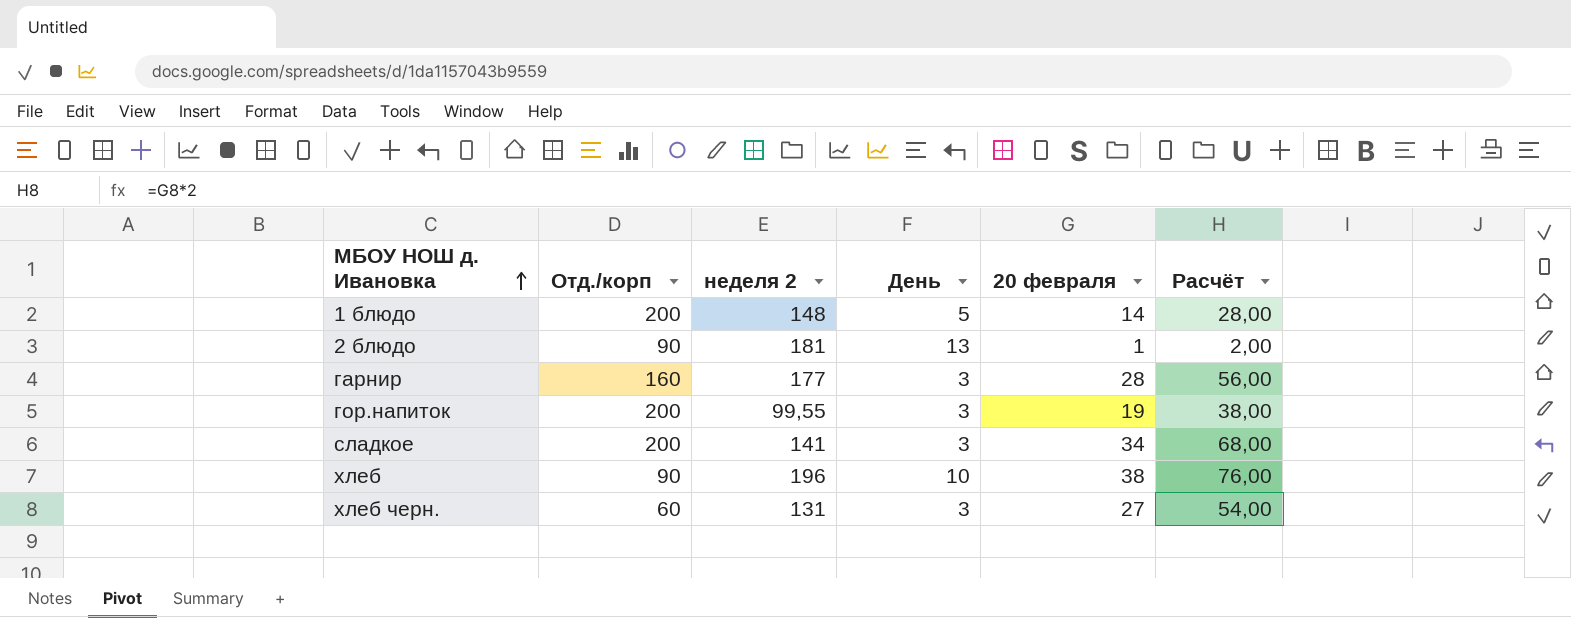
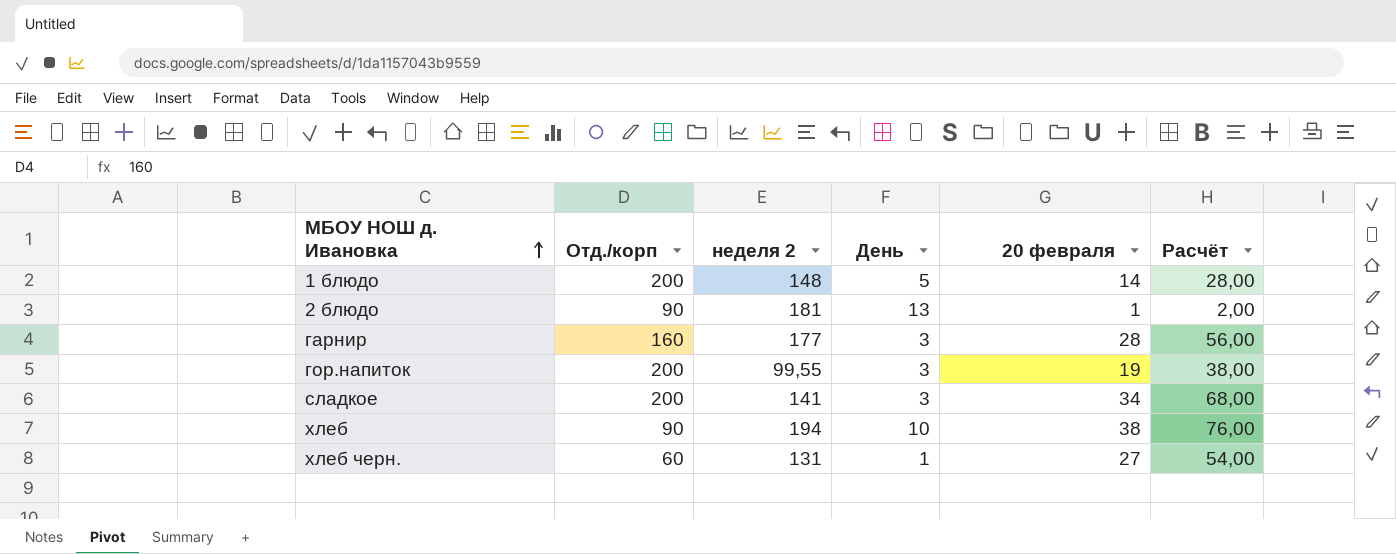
хлеб | неделя 2: 196 -> 194
хлеб черн. | День: 3 -> 1

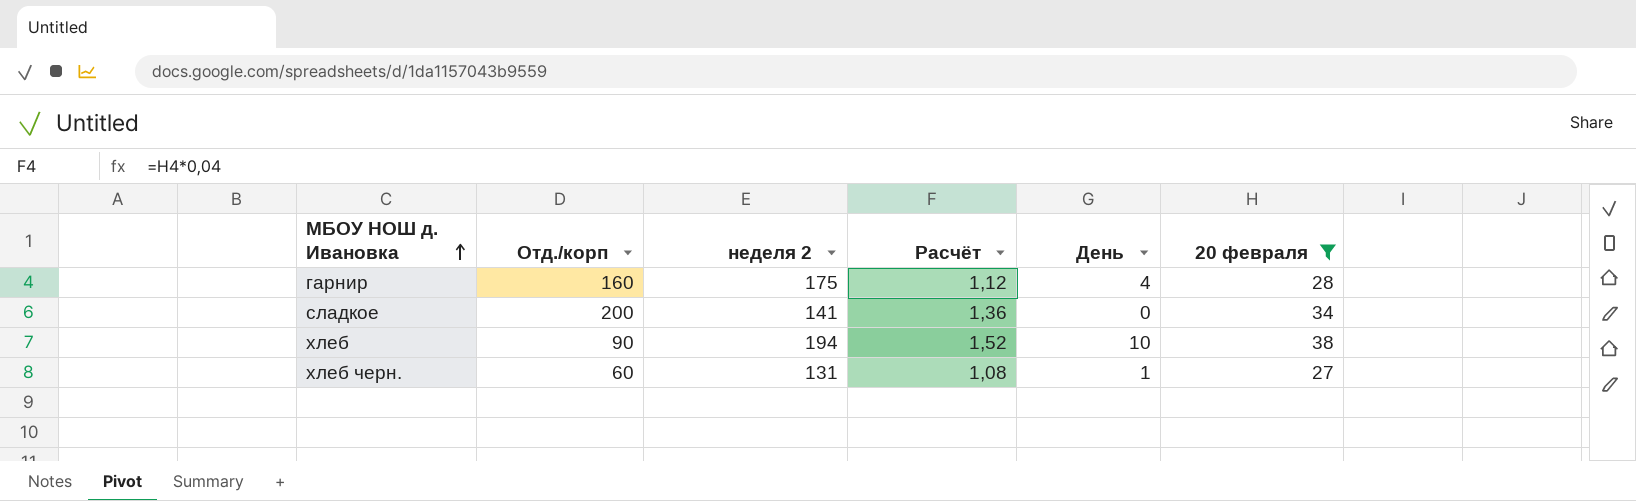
filter: none -> 20 февраля >= 27
column Расчёт | formula: [20 февраля] * 2 -> [20 февраля] * 0,04
column Расчёт | position: 6 -> 4
гарнир | неделя 2: 177 -> 175
гарнир | День: 3 -> 4
сладкое | День: 3 -> 0

